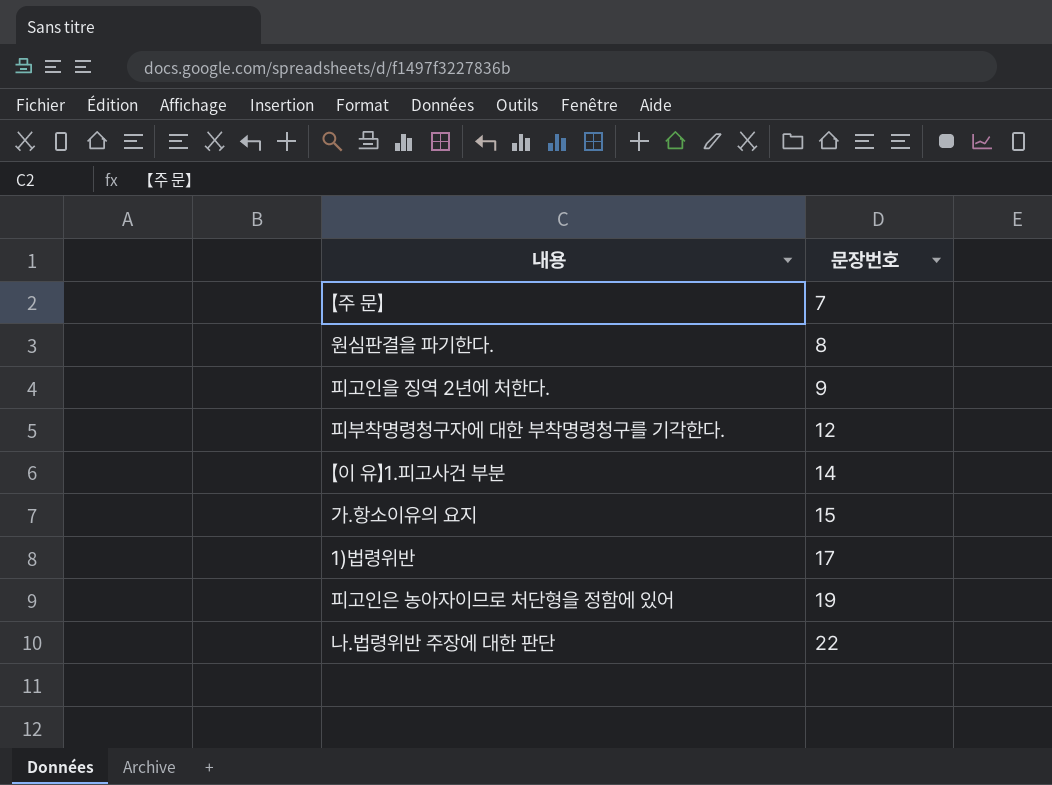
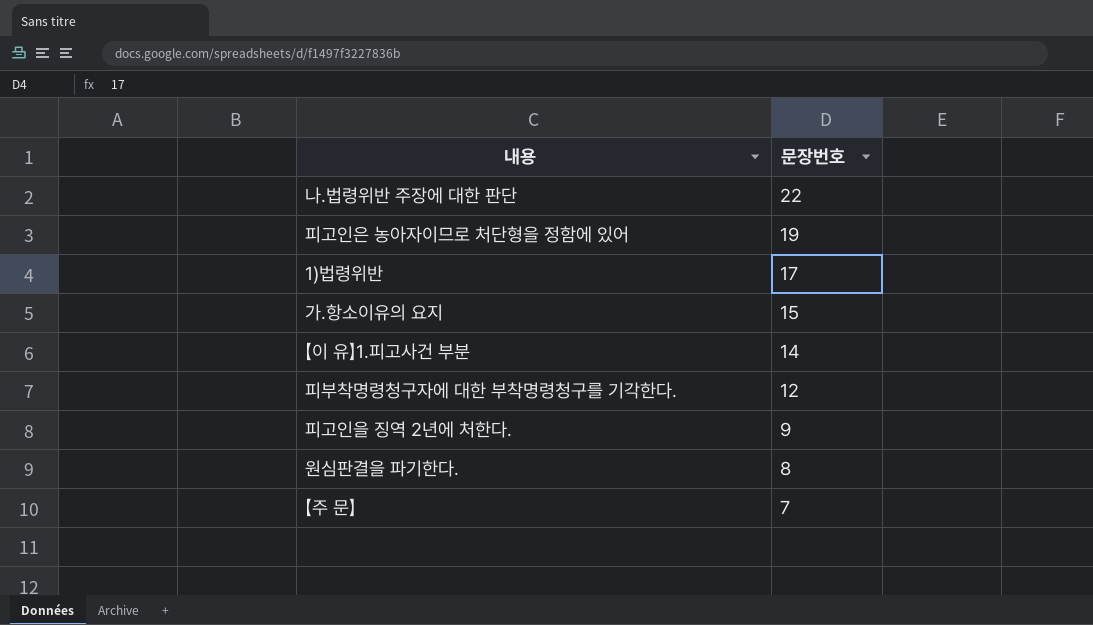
row order: 문장번호 ascending -> 문장번호 descending

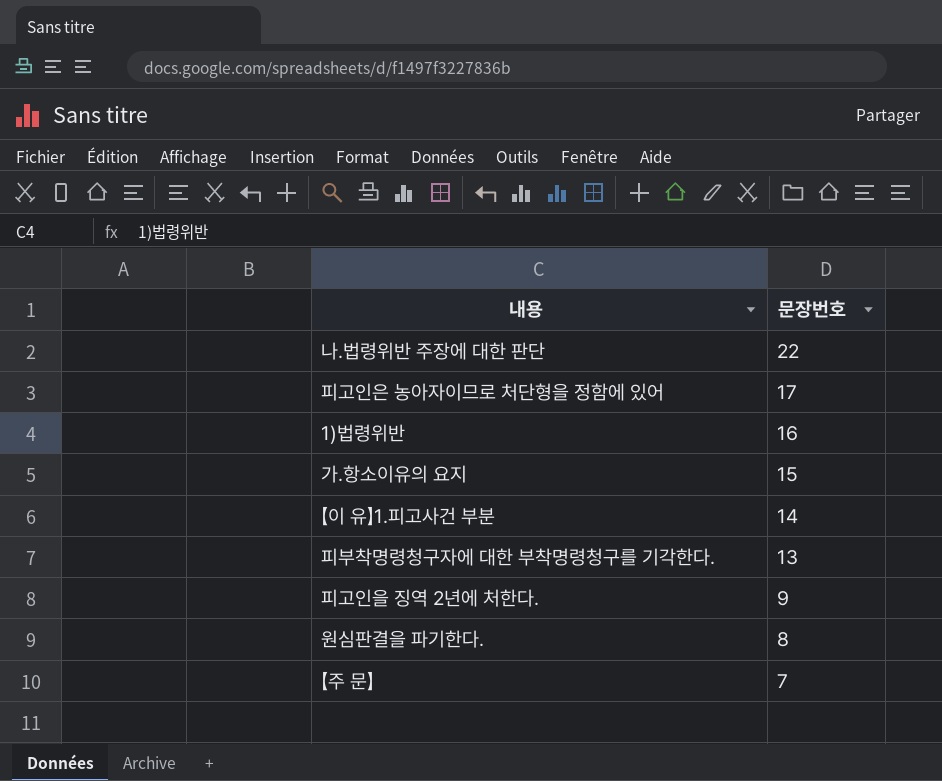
피고인은 농아자이므로 처단형을 정함에 있어 | 문장번호: 19 -> 17
1)법령위반 | 문장번호: 17 -> 16
피부착명령청구자에 대한 부착명령청구를 기각한다. | 문장번호: 12 -> 13

